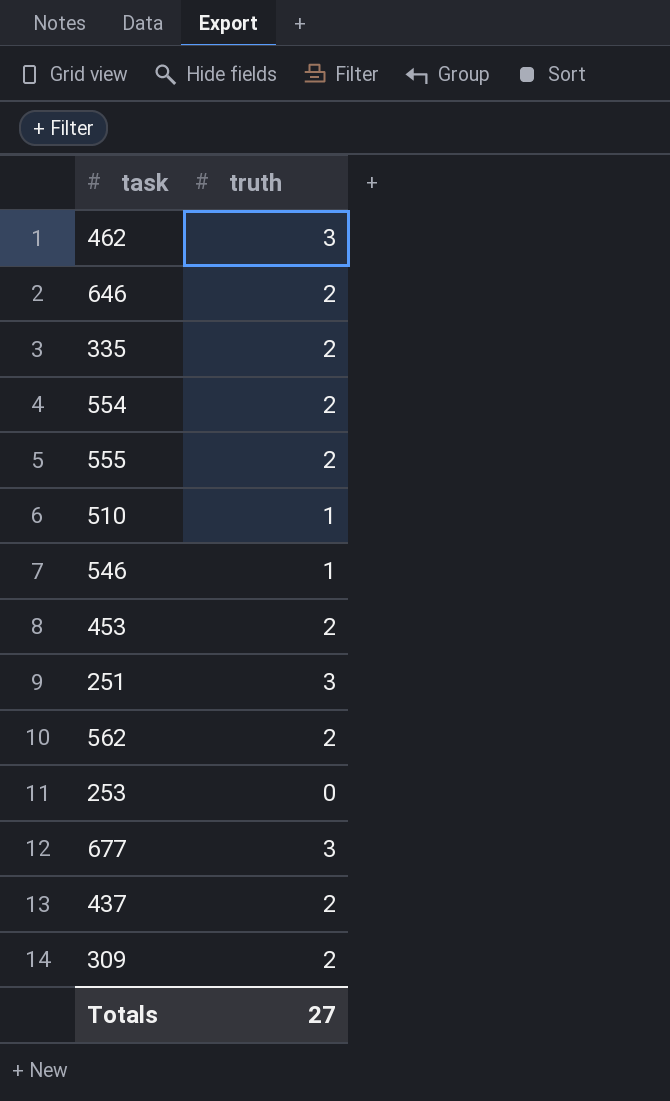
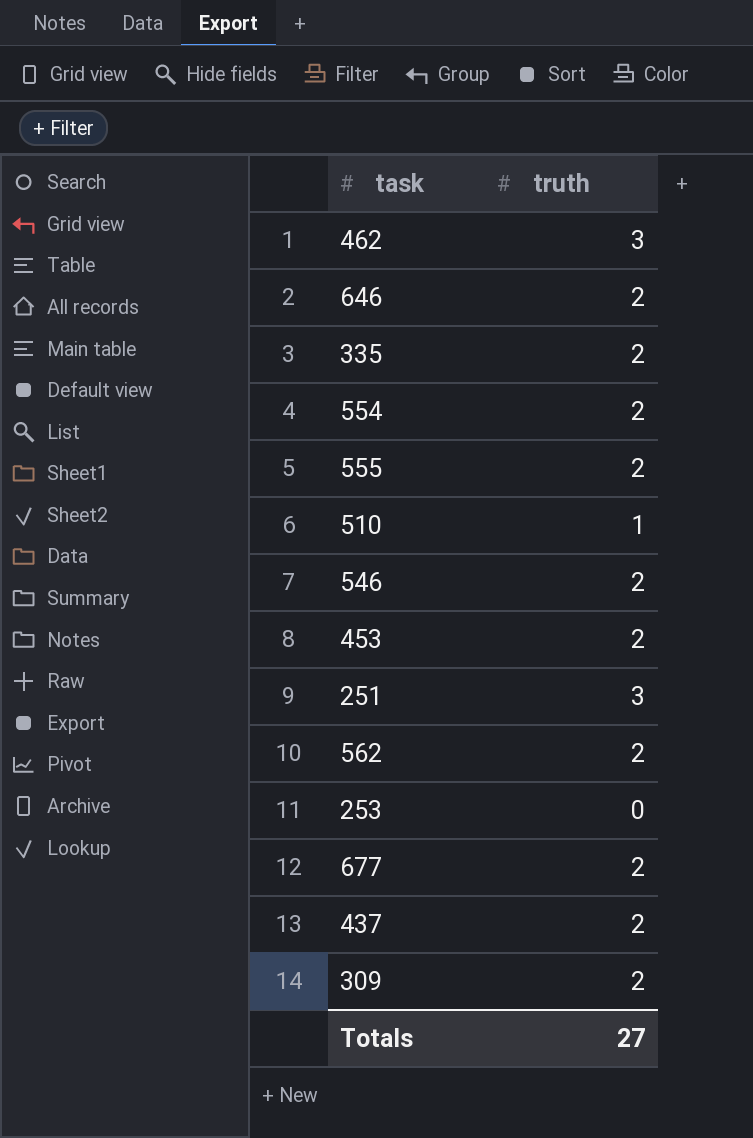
546 | truth: 1 -> 2
677 | truth: 3 -> 2

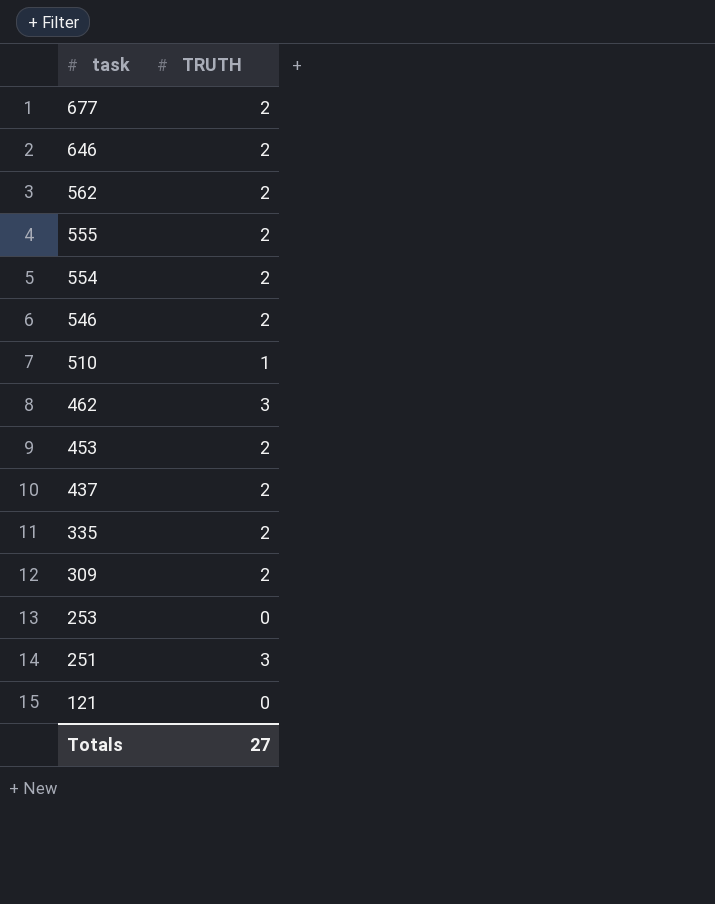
row order: none -> task descending
column name: truth -> TRUTH
row 121: none -> 0

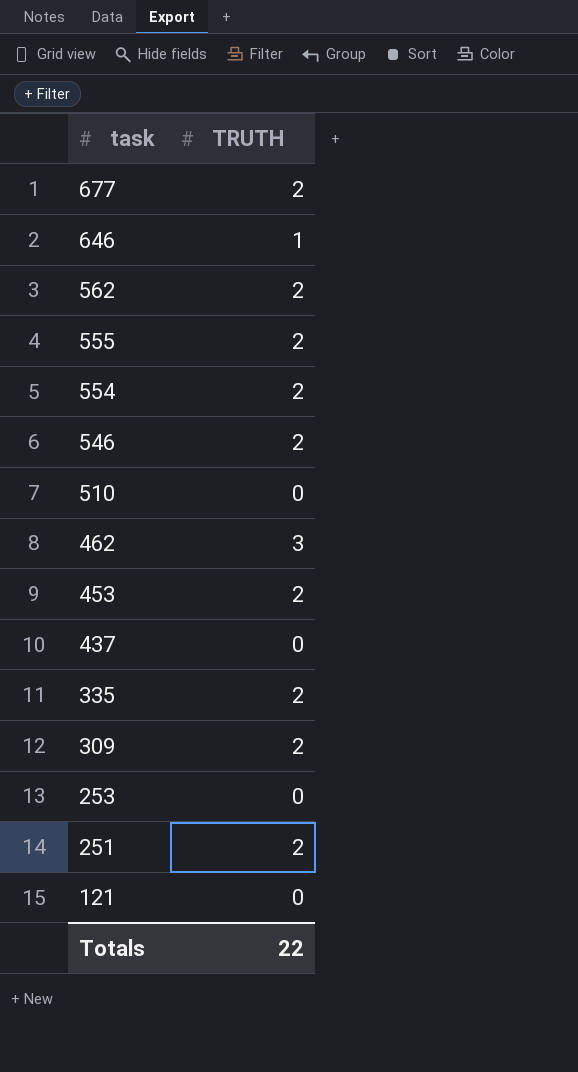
646 | TRUTH: 2 -> 1
510 | TRUTH: 1 -> 0
437 | TRUTH: 2 -> 0
251 | TRUTH: 3 -> 2
Totals | TRUTH: 27 -> 22

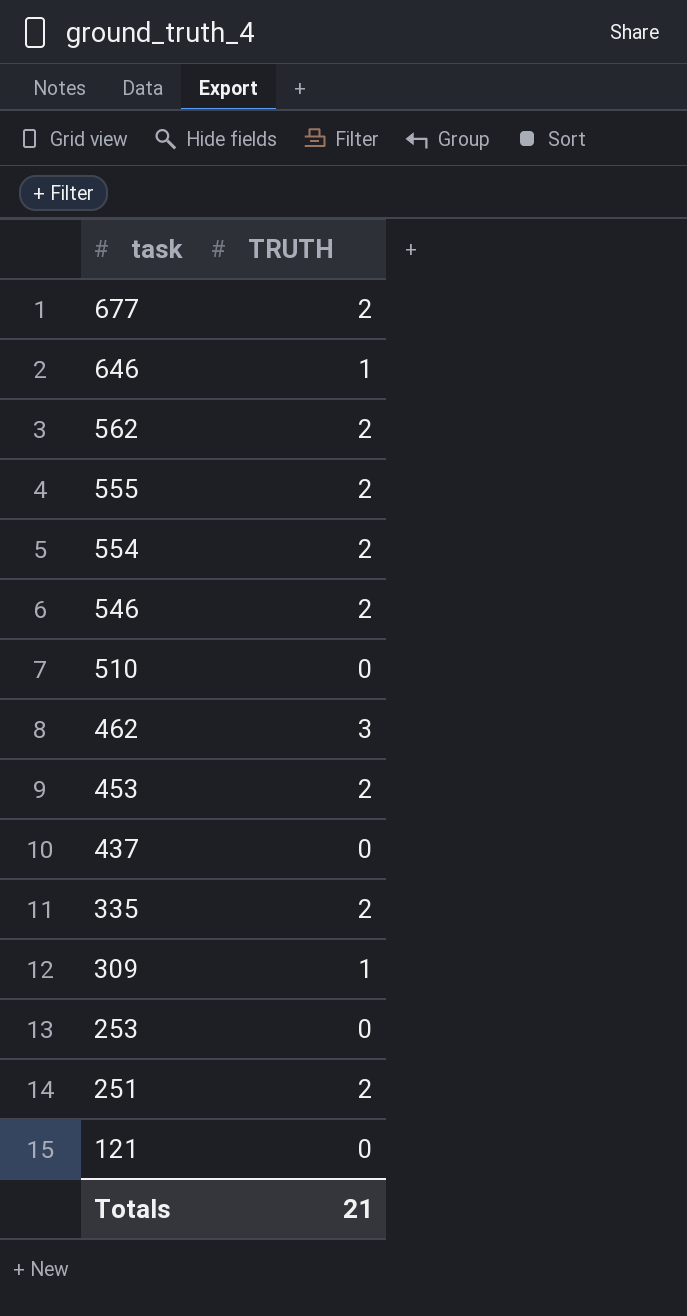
309 | TRUTH: 2 -> 1
Totals | TRUTH: 22 -> 21

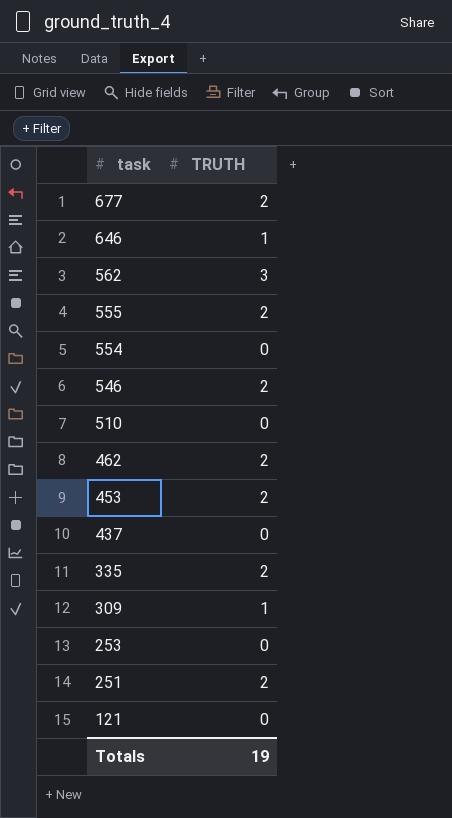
562 | TRUTH: 2 -> 3
554 | TRUTH: 2 -> 0
462 | TRUTH: 3 -> 2
Totals | TRUTH: 21 -> 19

